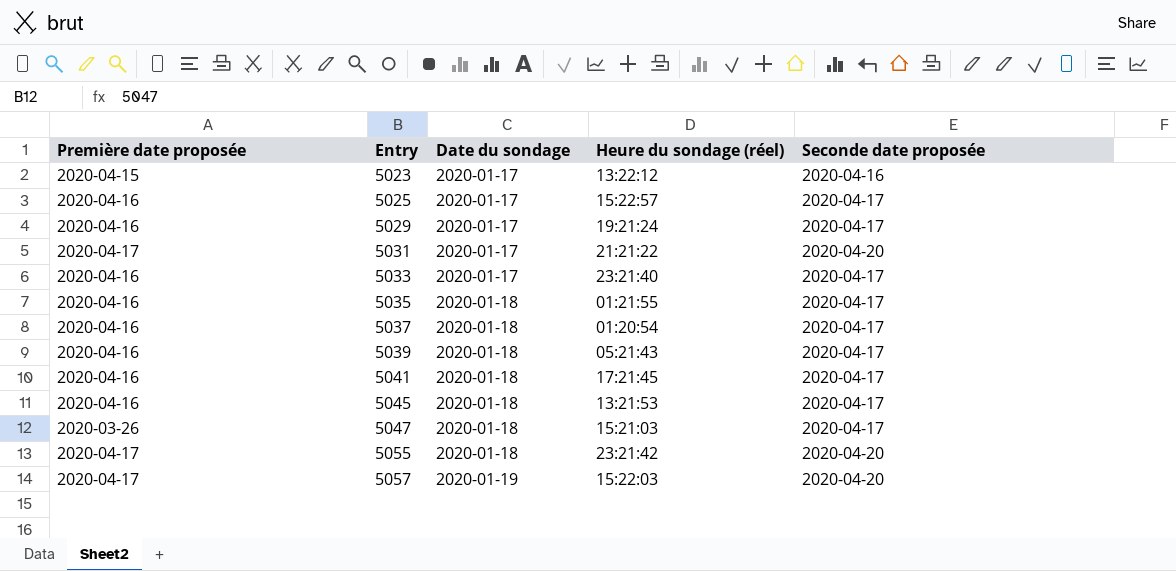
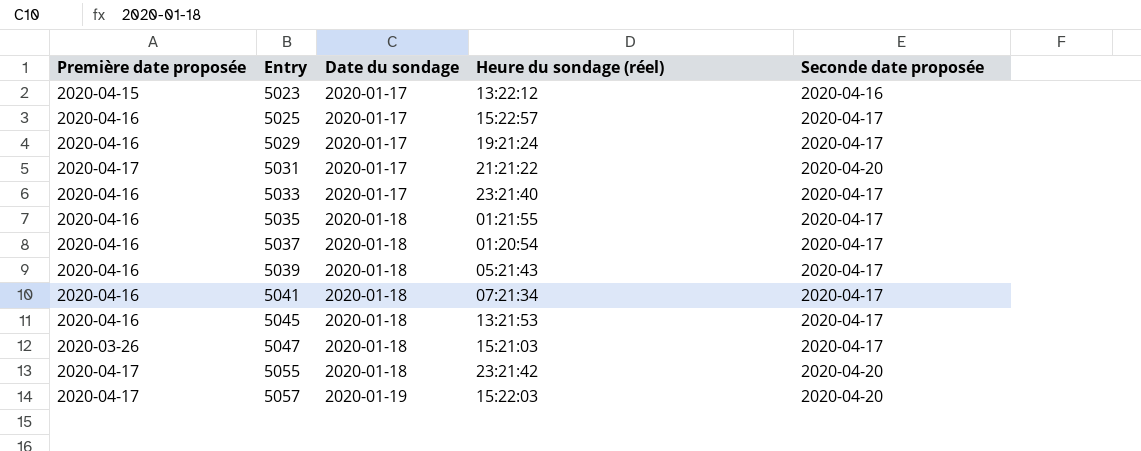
5041 | Heure du sondage (réel): 17:21:45 -> 07:21:34

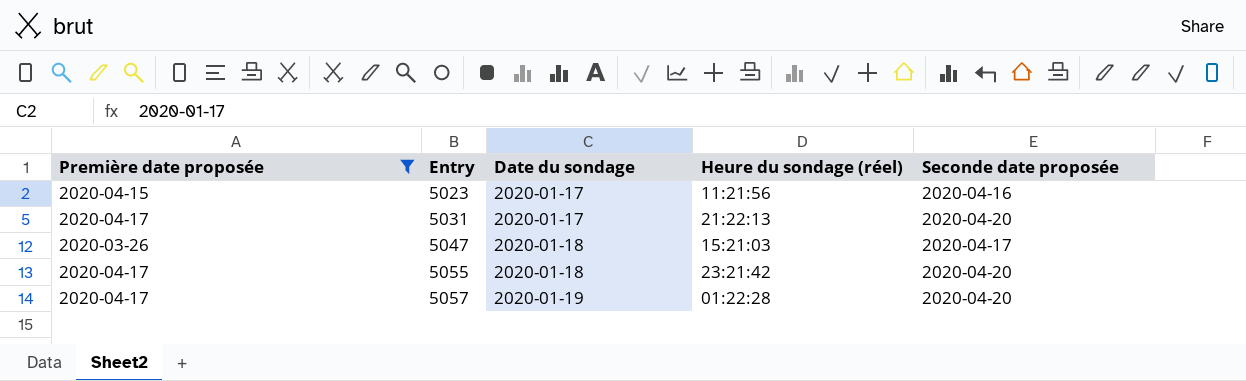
filter: none -> Première date proposée != 2020-04-16
5023 | Heure du sondage (réel): 13:22:12 -> 11:21:56
5031 | Heure du sondage (réel): 21:21:22 -> 21:22:13
5057 | Heure du sondage (réel): 15:22:03 -> 01:22:28

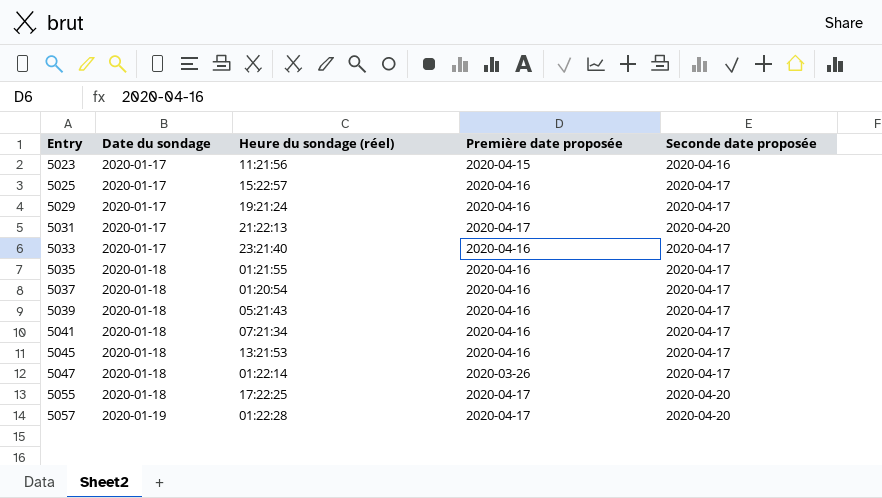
filter: Première date proposée != 2020-04-16 -> none
column Première date proposée | position: 1 -> 4
5047 | Heure du sondage (réel): 15:21:03 -> 01:22:14
5055 | Heure du sondage (réel): 23:21:42 -> 17:22:25

